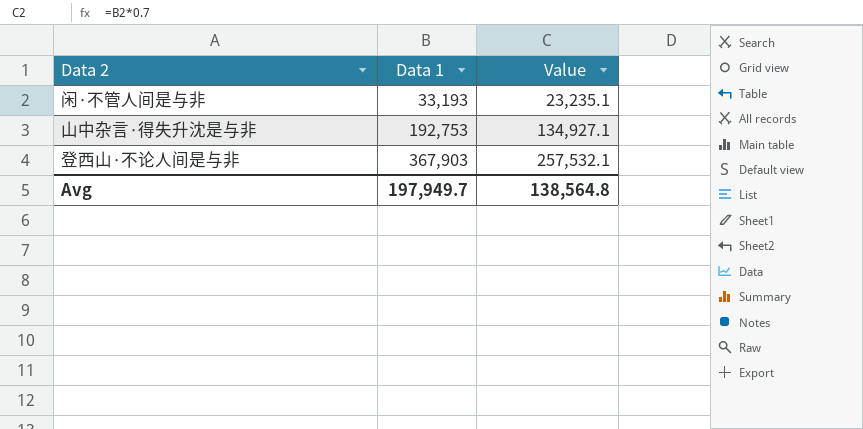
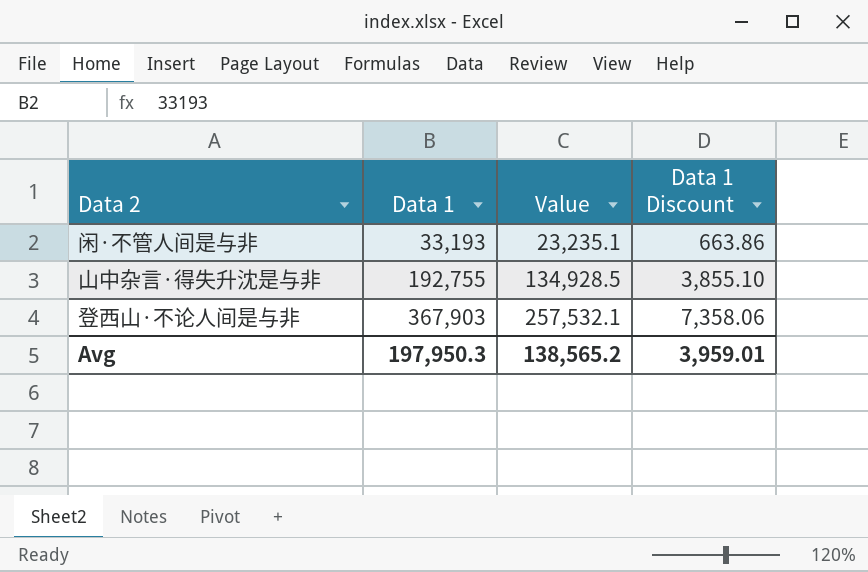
column Data 1 Discount | formula: none -> [Data 1] * 0.02
山中杂言·得失升沈是与非 | Data 1: 192,753 -> 192,755
山中杂言·得失升沈是与非 | Value: 134,927.1 -> 134,928.5
Avg | Data 1: 197,949.7 -> 197,950.3
Avg | Value: 138,564.8 -> 138,565.2

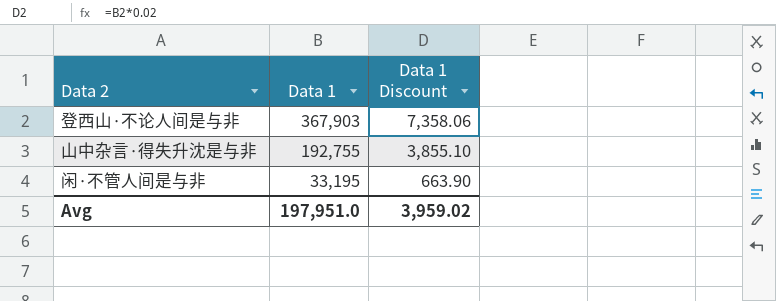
row order: Data 1 ascending -> Data 1 descending
column Value | formula: [Data 1] * 0.7 -> none
闲·不管人间是与非 | Data 1: 33,193 -> 33,195
闲·不管人间是与非 | Data 1 Discount: 663.86 -> 663.90
Avg | Data 1: 197,950.3 -> 197,951.0
Avg | Data 1 Discount: 3,959.01 -> 3,959.02

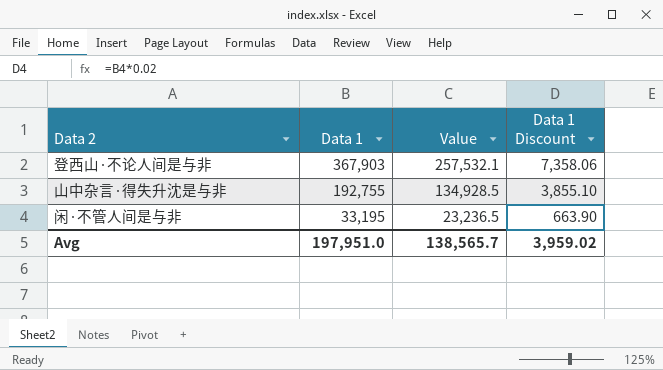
column Value | formula: none -> [Data 1] * 0.7

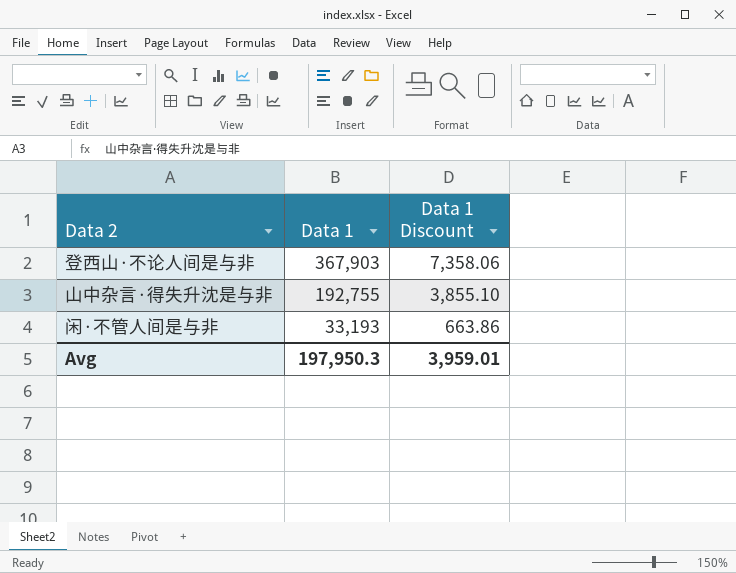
column Value | formula: [Data 1] * 0.7 -> none
闲·不管人间是与非 | Data 1: 33,195 -> 33,193
闲·不管人间是与非 | Data 1 Discount: 663.90 -> 663.86
Avg | Data 1: 197,951.0 -> 197,950.3
Avg | Data 1 Discount: 3,959.02 -> 3,959.01

